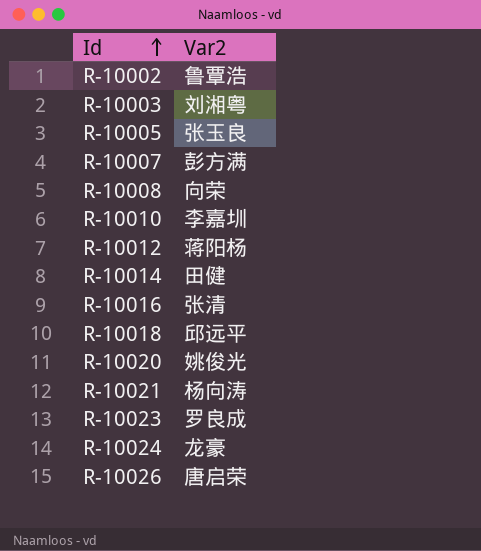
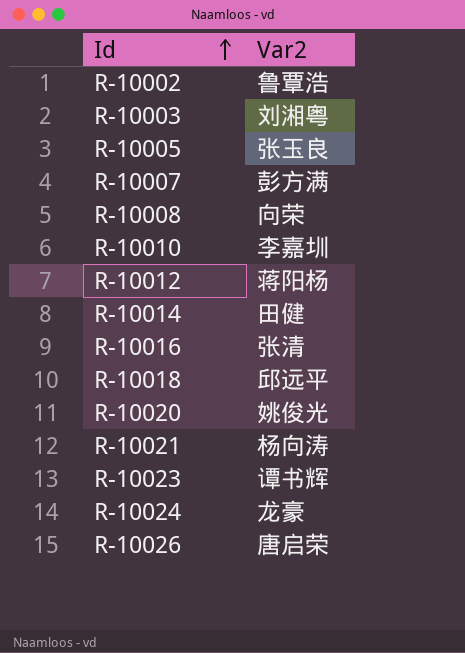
R-10023 | Var2: 罗良成 -> 谭书辉

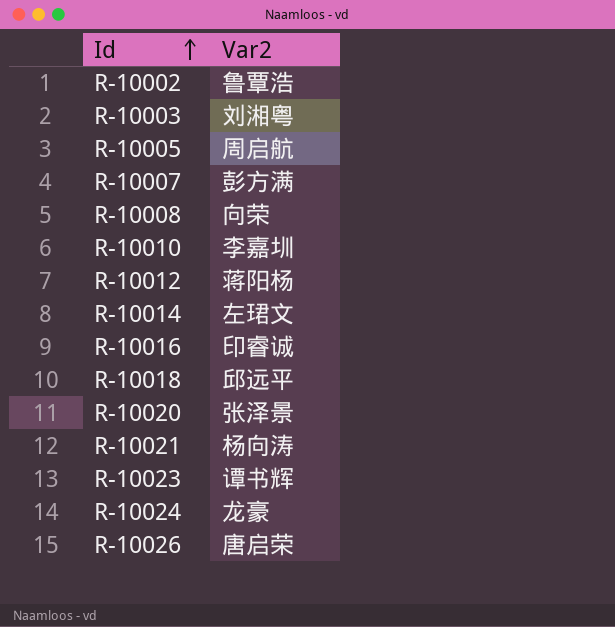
R-10005 | Var2: 张玉良 -> 周启航
R-10014 | Var2: 田健 -> 左珺文
R-10016 | Var2: 张清 -> 印睿诚
R-10020 | Var2: 姚俊光 -> 张泽景

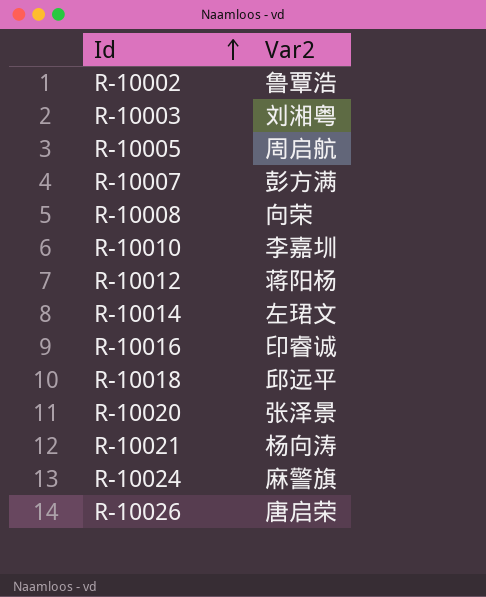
row R-10023: 谭书辉 -> none
R-10024 | Var2: 龙豪 -> 麻警旗

